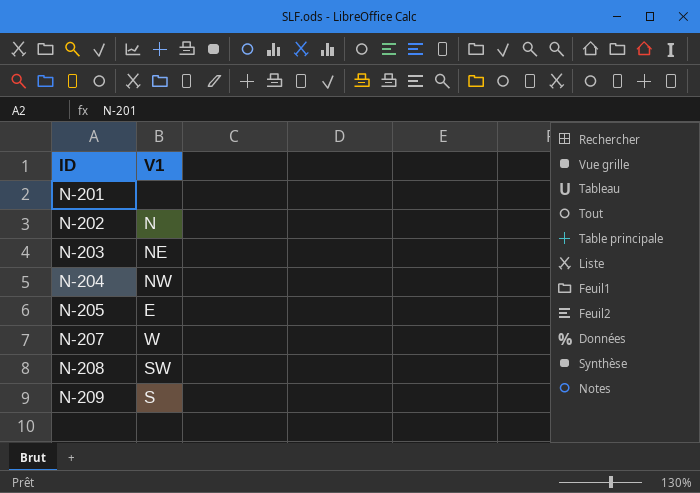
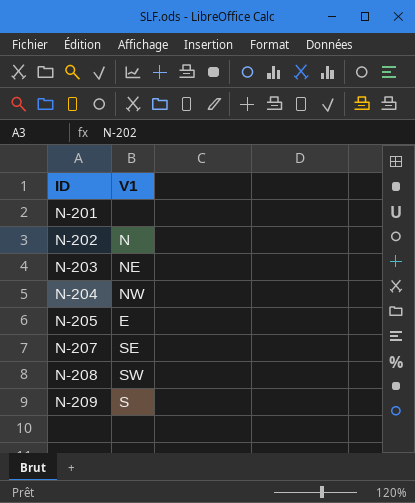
N-207 | V1: W -> SE

